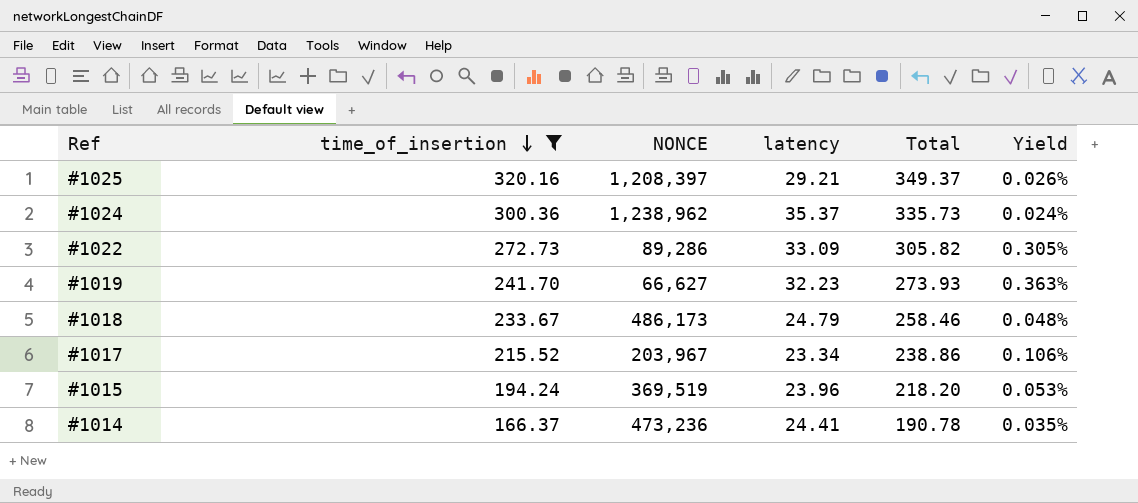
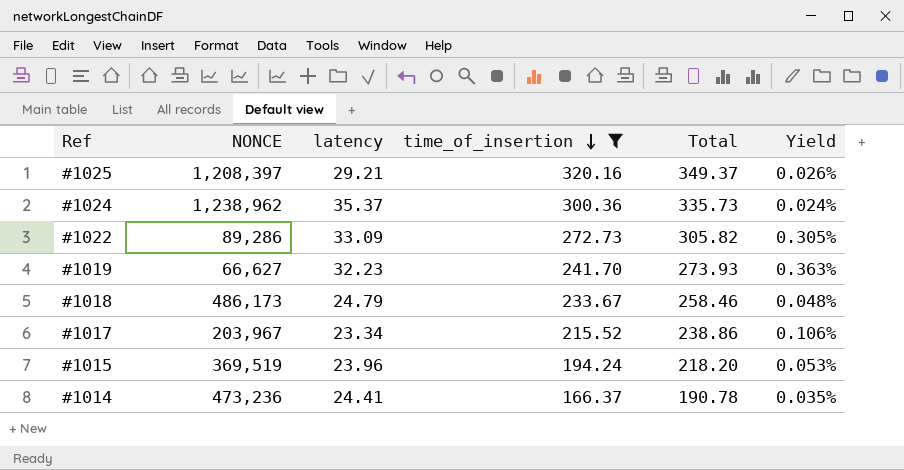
column time_of_insertion | position: 2 -> 4

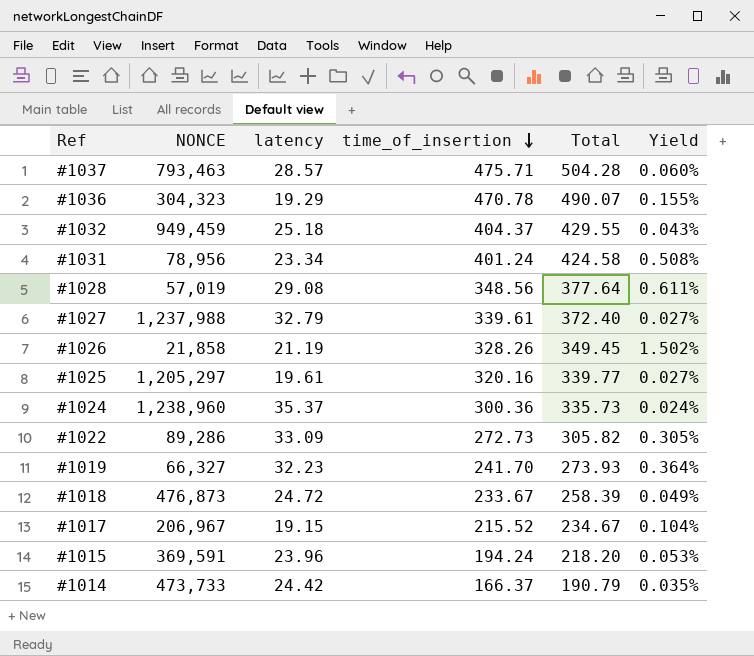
filter: time_of_insertion <= 320.16 -> none
#1025 | NONCE: 1,208,397 -> 1,205,297
#1025 | latency: 29.21 -> 19.61
#1025 | Total: 349.37 -> 339.77
#1025 | Yield: 0.026% -> 0.027%
#1024 | NONCE: 1,238,962 -> 1,238,960
#1019 | NONCE: 66,627 -> 66,327
#1019 | Yield: 0.363% -> 0.364%
#1018 | NONCE: 486,173 -> 476,873
#1018 | latency: 24.79 -> 24.72
#1018 | Total: 258.46 -> 258.39
#1018 | Yield: 0.048% -> 0.049%
#1017 | NONCE: 203,967 -> 206,967
#1017 | latency: 23.34 -> 19.15
#1017 | Total: 238.86 -> 234.67
#1017 | Yield: 0.106% -> 0.104%
#1015 | NONCE: 369,519 -> 369,591
#1014 | NONCE: 473,236 -> 473,733
#1014 | latency: 24.41 -> 24.42
#1014 | Total: 190.78 -> 190.79

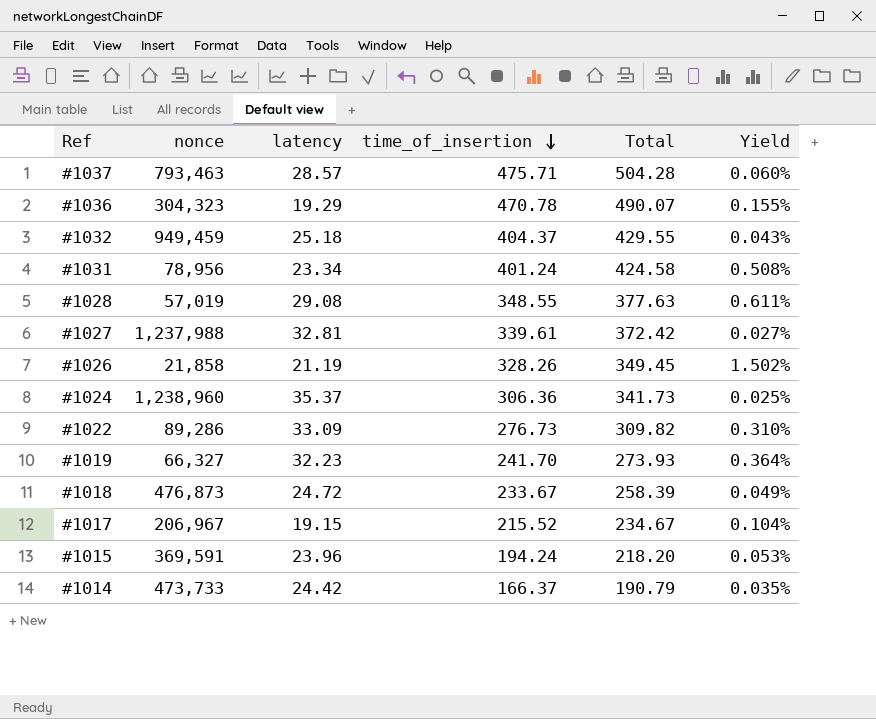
column name: NONCE -> nonce
row #1025: 1,205,297 | 19.61 | 320.16 | 339.77 | 0.027% -> none
#1028 | time_of_insertion: 348.56 -> 348.55
#1028 | Total: 377.64 -> 377.63
#1027 | latency: 32.79 -> 32.81
#1027 | Total: 372.40 -> 372.42
#1024 | time_of_insertion: 300.36 -> 306.36
#1024 | Total: 335.73 -> 341.73
#1024 | Yield: 0.024% -> 0.025%
#1022 | time_of_insertion: 272.73 -> 276.73
#1022 | Total: 305.82 -> 309.82
#1022 | Yield: 0.305% -> 0.310%

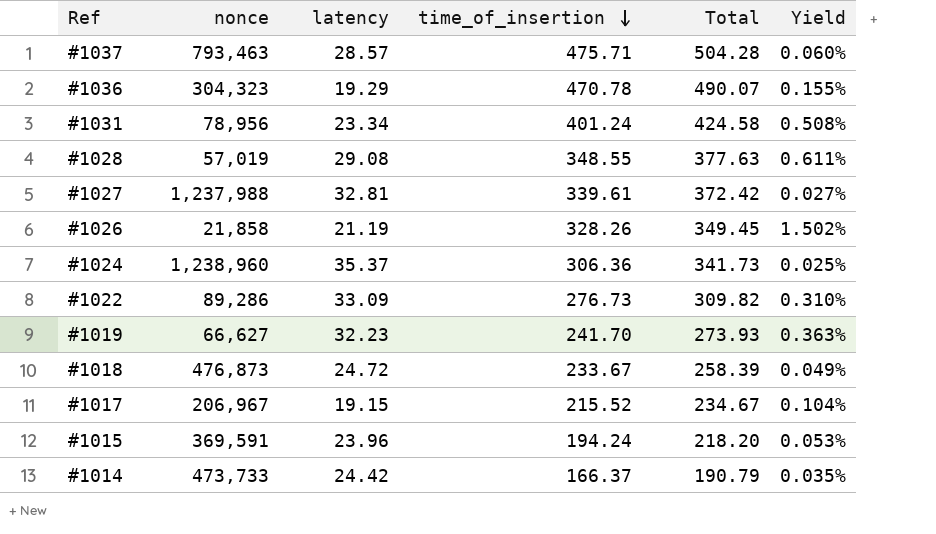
row #1032: 949,459 | 25.18 | 404.37 | 429.55 | 0.043% -> none
#1019 | nonce: 66,327 -> 66,627
#1019 | Yield: 0.364% -> 0.363%

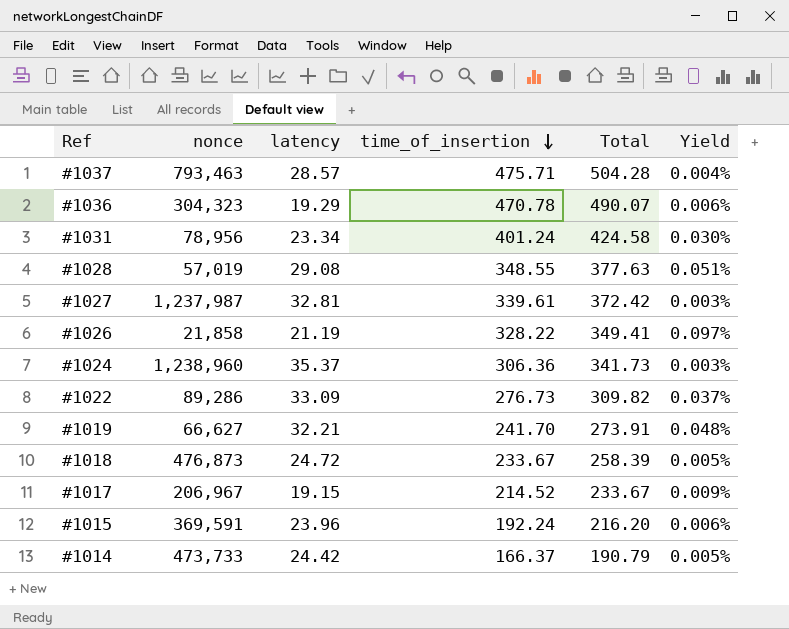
column Yield | formula: [time_of_insertion] / [nonce] -> [latency] / [nonce]
#1027 | nonce: 1,237,988 -> 1,237,987
#1026 | time_of_insertion: 328.26 -> 328.22
#1026 | Total: 349.45 -> 349.41
#1019 | latency: 32.23 -> 32.21
#1019 | Total: 273.93 -> 273.91
#1017 | time_of_insertion: 215.52 -> 214.52
#1017 | Total: 234.67 -> 233.67
#1015 | time_of_insertion: 194.24 -> 192.24
#1015 | Total: 218.20 -> 216.20

